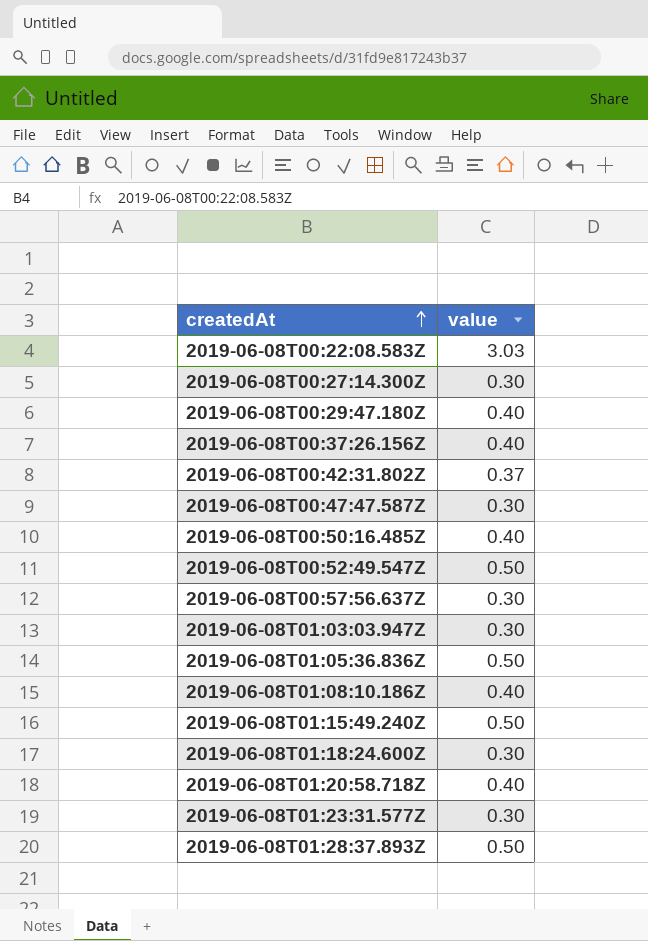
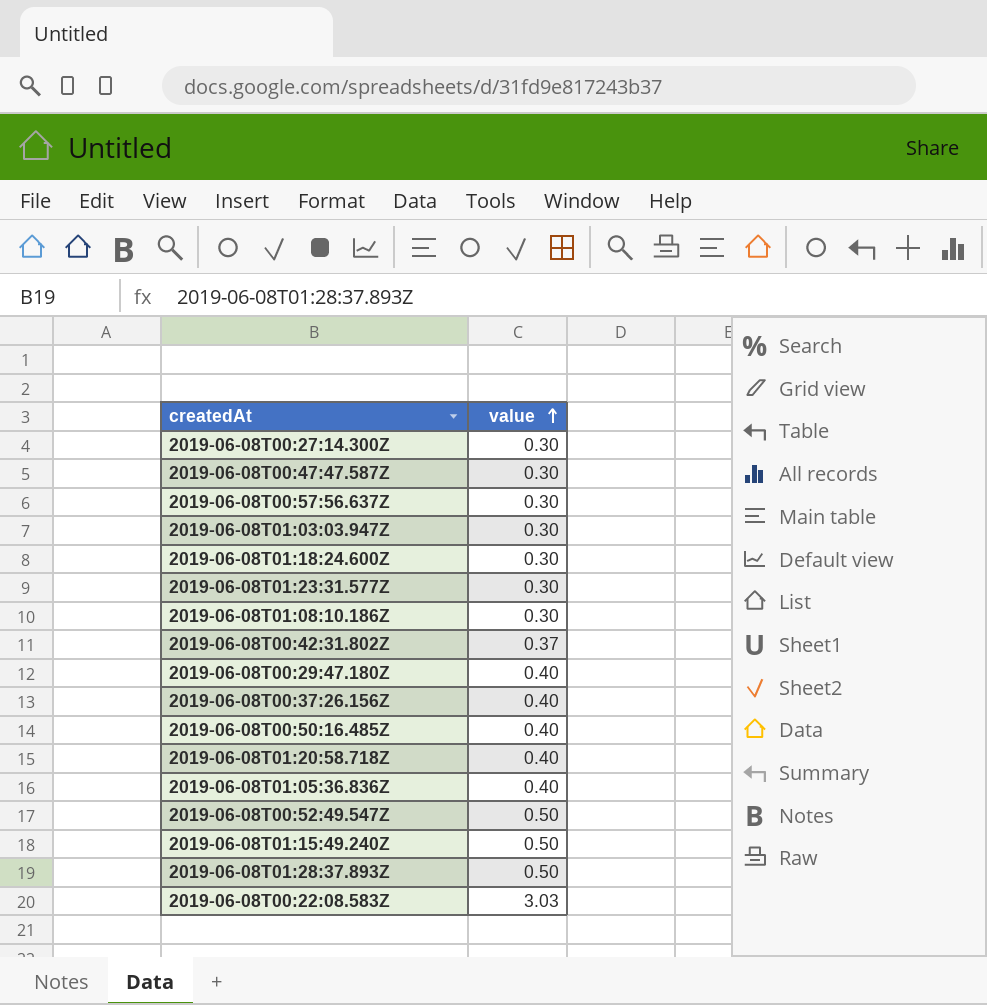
row order: createdAt ascending -> value ascending
2019-06-08T01:08:10.186Z | value: 0.40 -> 0.30
2019-06-08T01:05:36.836Z | value: 0.50 -> 0.40

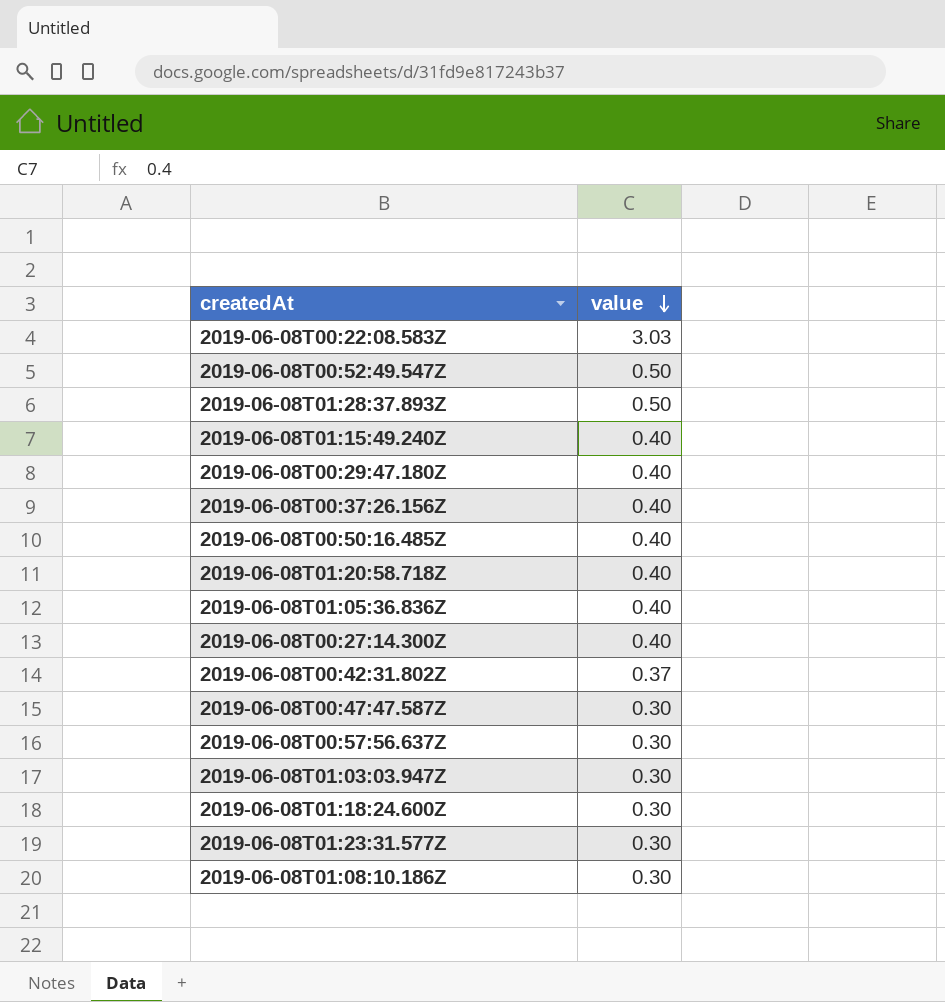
row order: value ascending -> value descending
2019-06-08T01:15:49.240Z | value: 0.50 -> 0.40
2019-06-08T00:27:14.300Z | value: 0.30 -> 0.40

